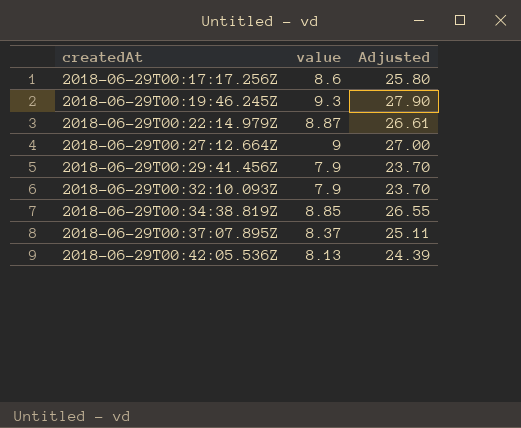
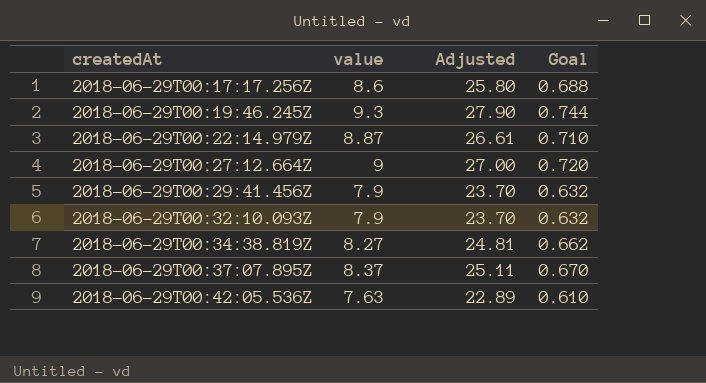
column Goal | formula: none -> [value] * 0.08
2018-06-29T00:34:38.819Z | value: 8.85 -> 8.27
2018-06-29T00:34:38.819Z | Adjusted: 26.55 -> 24.81
2018-06-29T00:42:05.536Z | value: 8.13 -> 7.63
2018-06-29T00:42:05.536Z | Adjusted: 24.39 -> 22.89

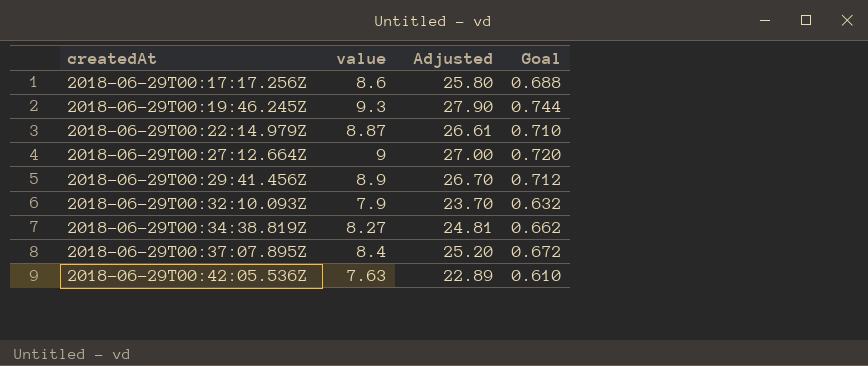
2018-06-29T00:29:41.456Z | value: 7.9 -> 8.9
2018-06-29T00:29:41.456Z | Adjusted: 23.70 -> 26.70
2018-06-29T00:29:41.456Z | Goal: 0.632 -> 0.712
2018-06-29T00:37:07.895Z | value: 8.37 -> 8.4
2018-06-29T00:37:07.895Z | Adjusted: 25.11 -> 25.20
2018-06-29T00:37:07.895Z | Goal: 0.670 -> 0.672

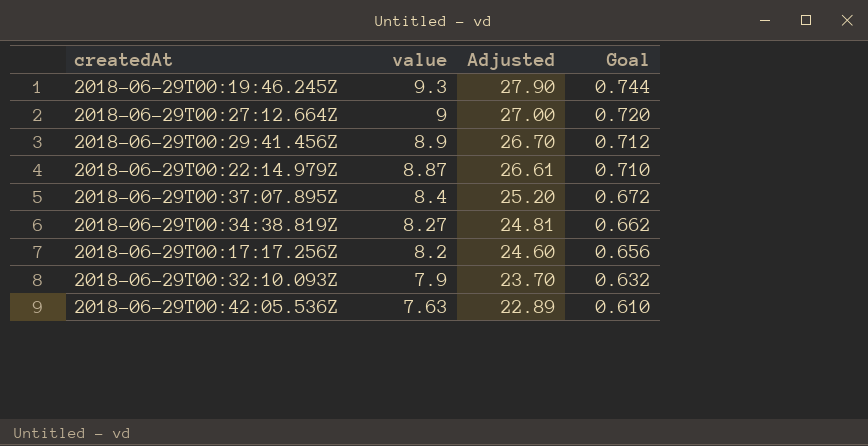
row order: createdAt ascending -> value descending
2018-06-29T00:17:17.256Z | value: 8.6 -> 8.2
2018-06-29T00:17:17.256Z | Adjusted: 25.80 -> 24.60
2018-06-29T00:17:17.256Z | Goal: 0.688 -> 0.656

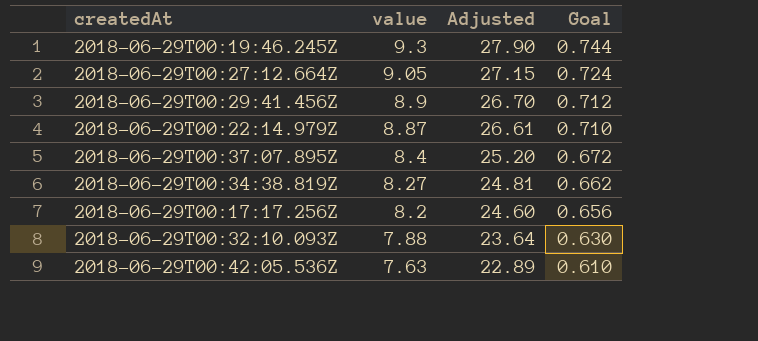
2018-06-29T00:27:12.664Z | value: 9 -> 9.05
2018-06-29T00:27:12.664Z | Adjusted: 27.00 -> 27.15
2018-06-29T00:27:12.664Z | Goal: 0.720 -> 0.724
2018-06-29T00:32:10.093Z | value: 7.9 -> 7.88
2018-06-29T00:32:10.093Z | Adjusted: 23.70 -> 23.64
2018-06-29T00:32:10.093Z | Goal: 0.632 -> 0.630

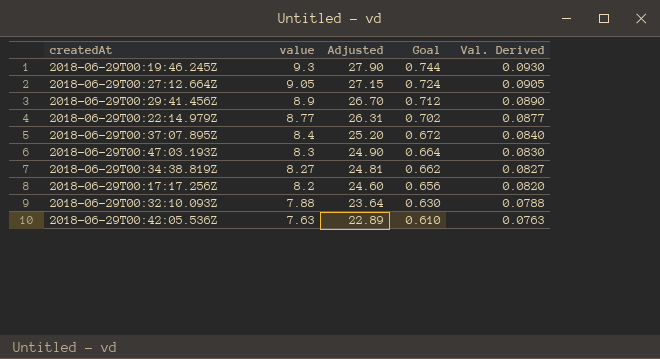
column Val. Derived | formula: none -> [value] * 0.01
2018-06-29T00:22:14.979Z | value: 8.87 -> 8.77
2018-06-29T00:22:14.979Z | Adjusted: 26.61 -> 26.31
2018-06-29T00:22:14.979Z | Goal: 0.710 -> 0.702
row 2018-06-29T00:47:03.193Z: none -> 8.3 | 24.90 | 0.664 | 0.0830

